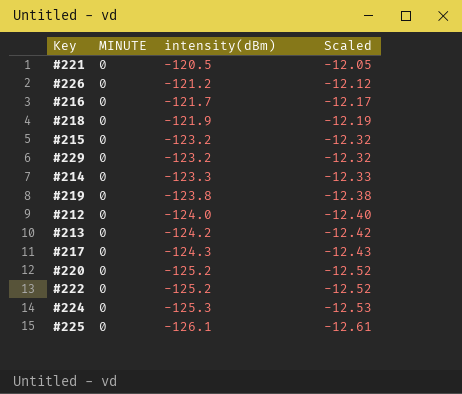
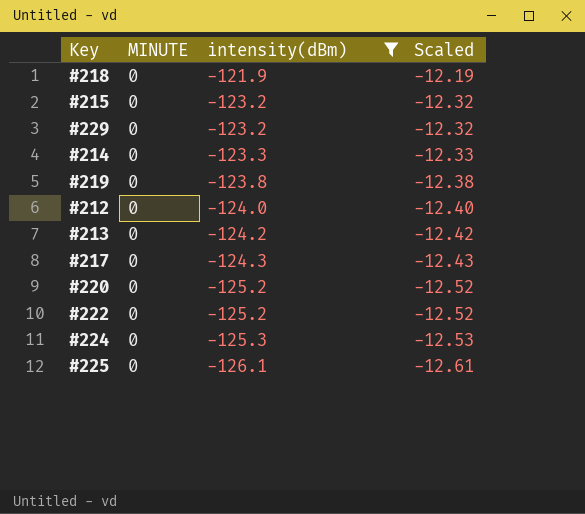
filter: none -> intensity(dBm) <= -121.9

